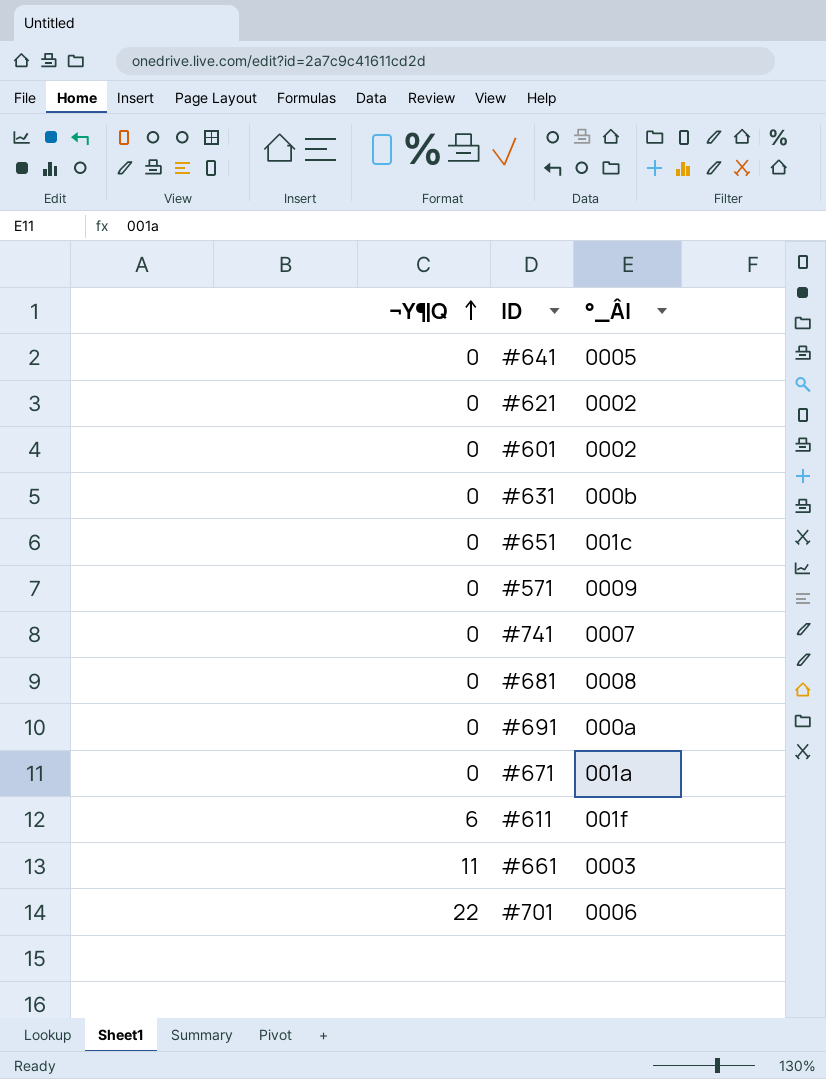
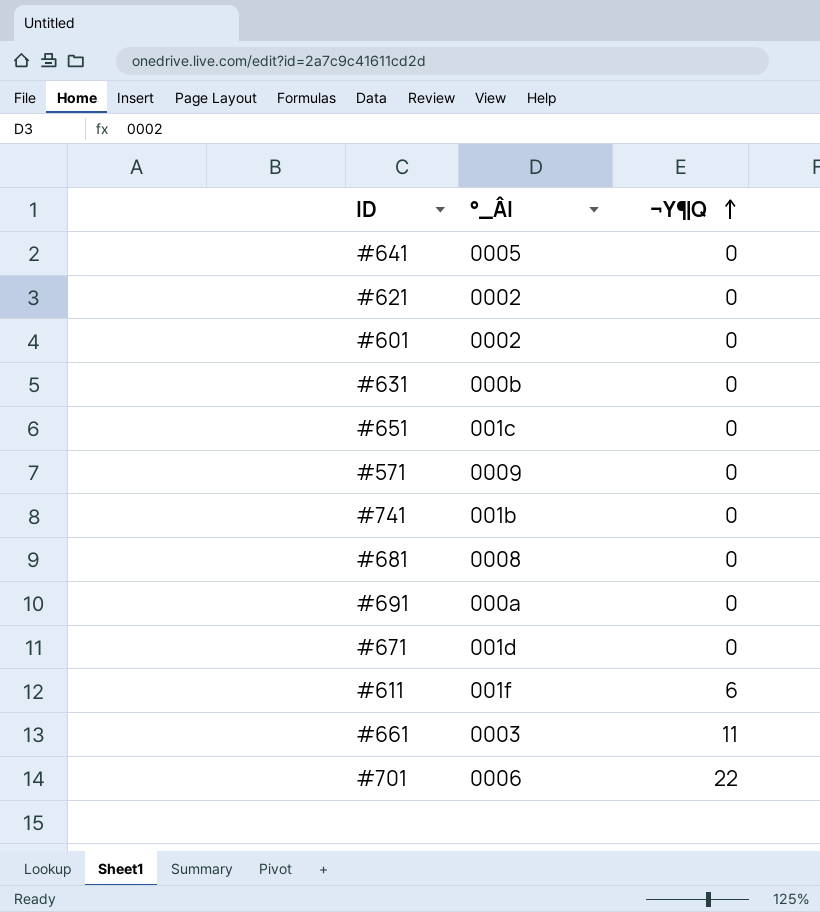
column ¬Y¶Q | position: 1 -> 3
#741 | °_ÂI: 0007 -> 001b
#671 | °_ÂI: 001a -> 001d

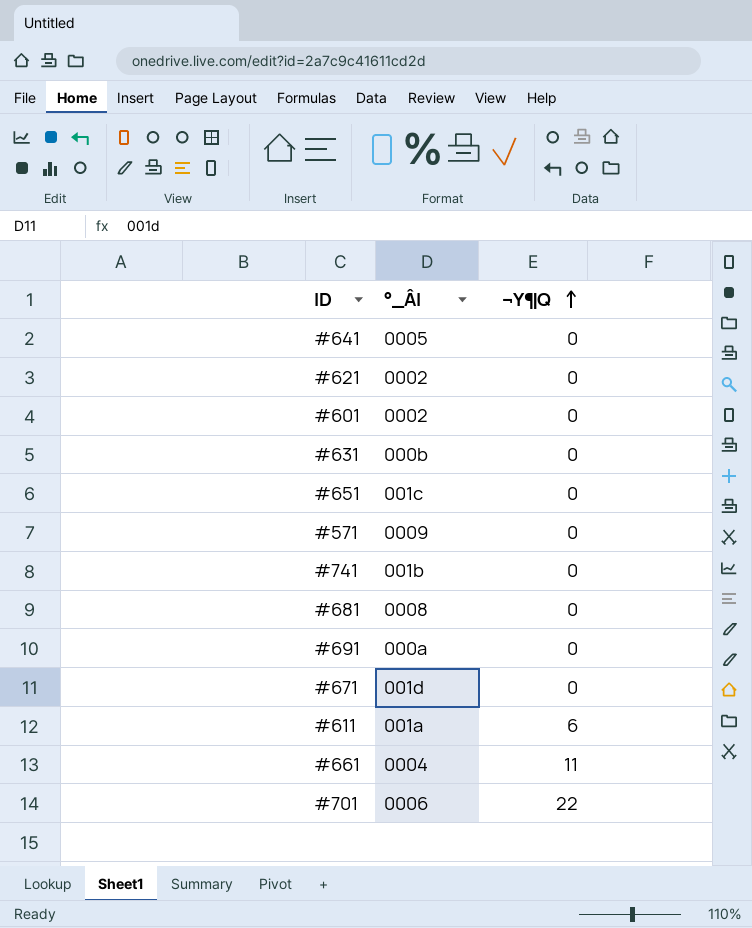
#611 | °_ÂI: 001f -> 001a
#661 | °_ÂI: 0003 -> 0004

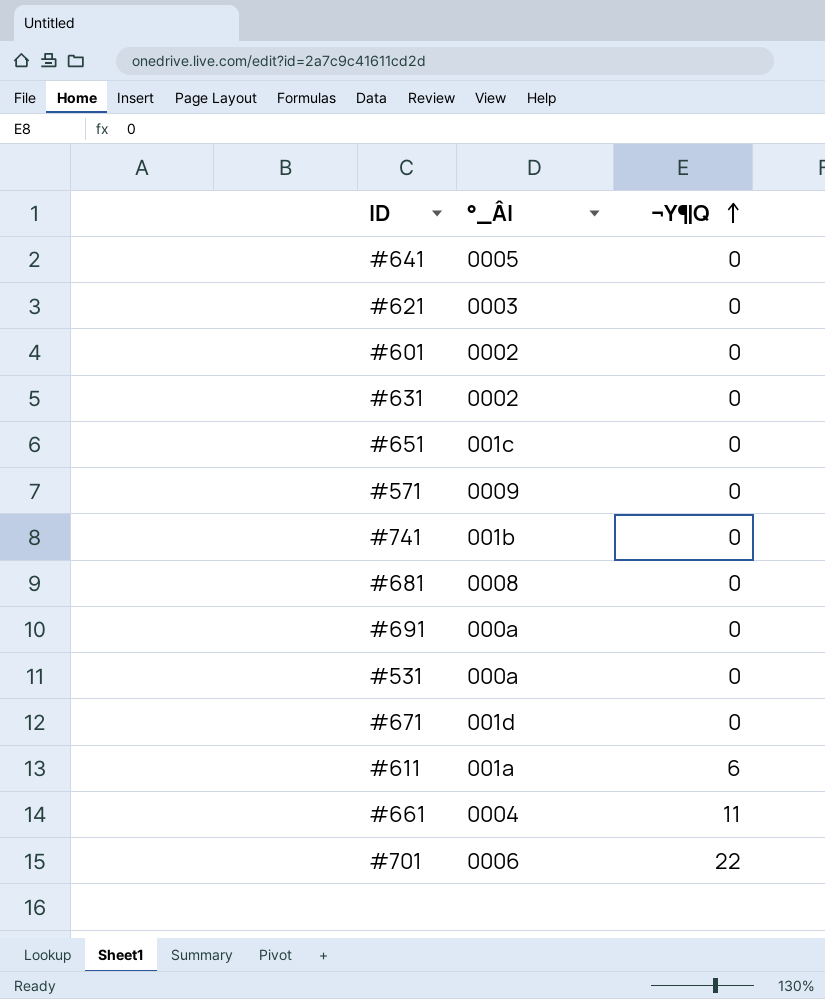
#621 | °_ÂI: 0002 -> 0003
#631 | °_ÂI: 000b -> 0002
row #531: none -> 000a | 0

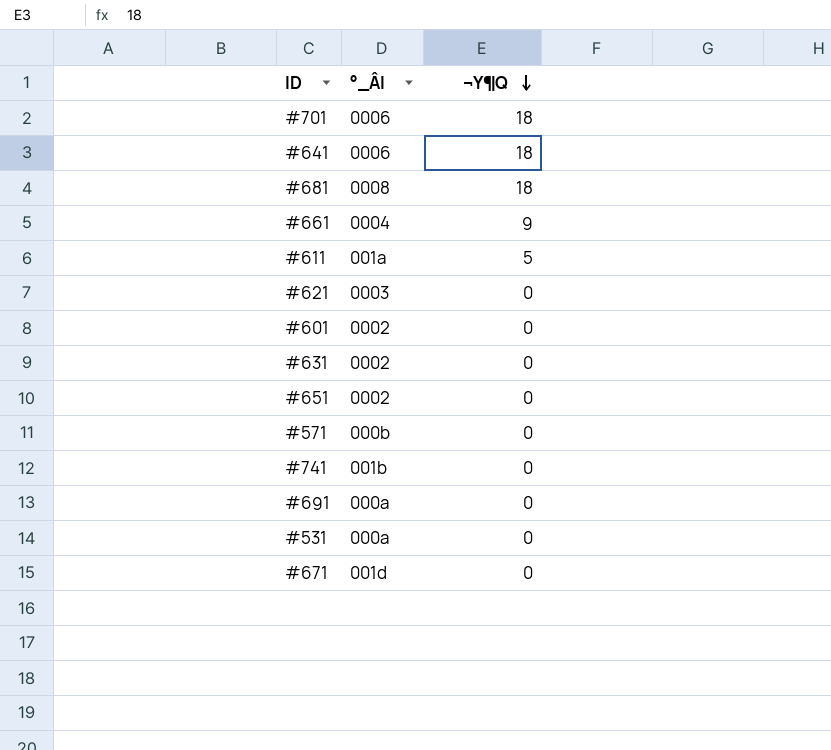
row order: ¬Y¶Q ascending -> ¬Y¶Q descending
#701 | ¬Y¶Q: 22 -> 18
#641 | °_ÂI: 0005 -> 0006
#641 | ¬Y¶Q: 0 -> 18
#681 | ¬Y¶Q: 0 -> 18
#661 | ¬Y¶Q: 11 -> 9
#611 | ¬Y¶Q: 6 -> 5
#651 | °_ÂI: 001c -> 0002
#571 | °_ÂI: 0009 -> 000b

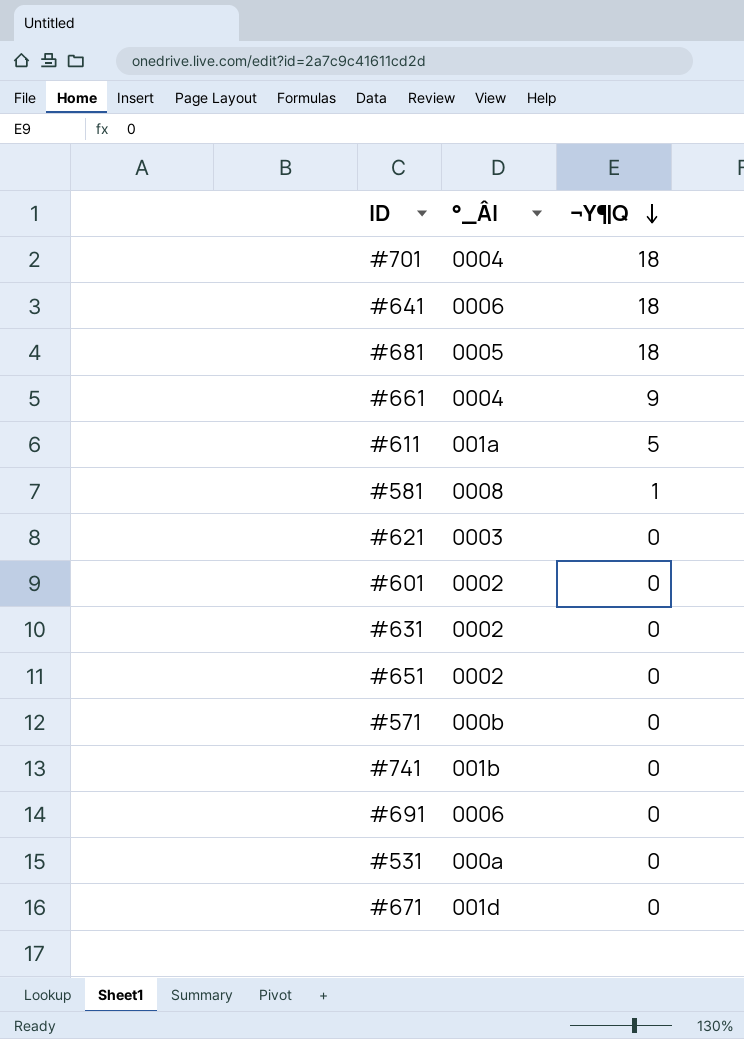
#701 | °_ÂI: 0006 -> 0004
#681 | °_ÂI: 0008 -> 0005
row #581: none -> 0008 | 1
#691 | °_ÂI: 000a -> 0006

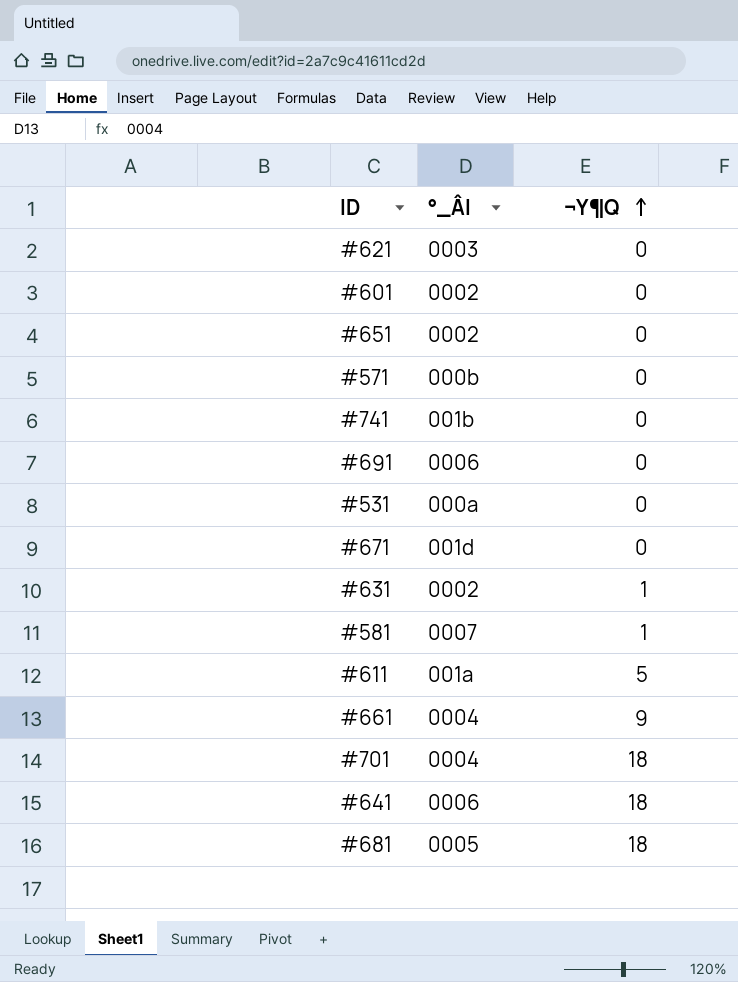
row order: ¬Y¶Q descending -> ¬Y¶Q ascending
#631 | ¬Y¶Q: 0 -> 1
#581 | °_ÂI: 0008 -> 0007

